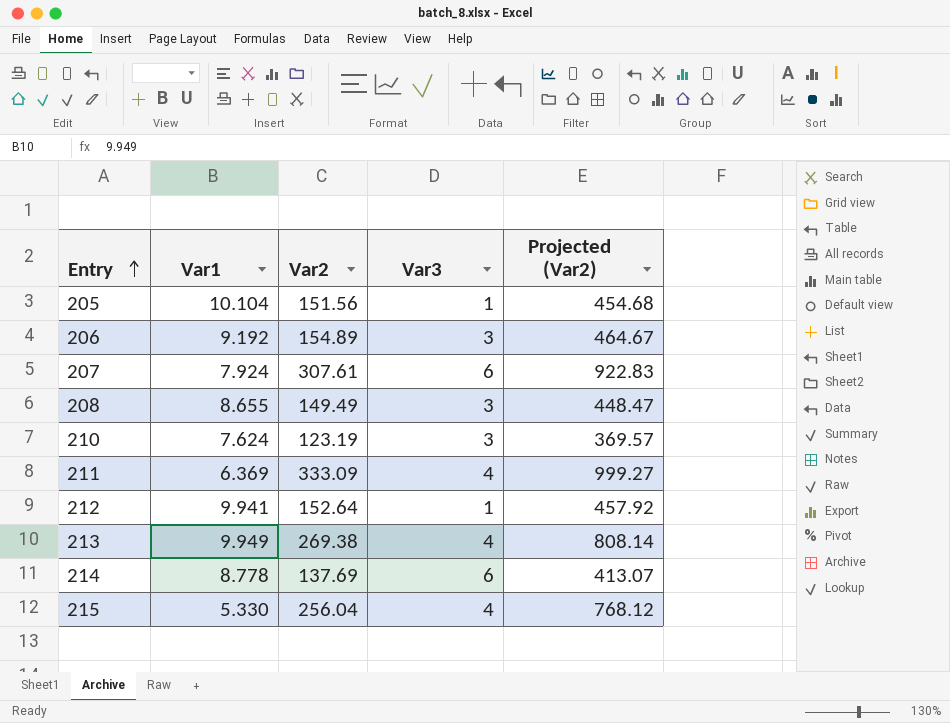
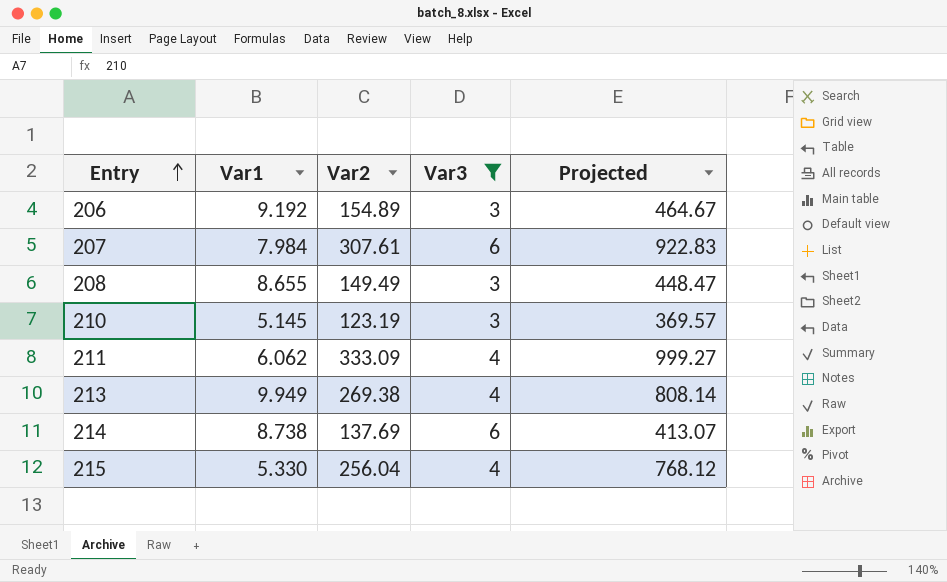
filter: none -> Var3 != 1
column name: Projected (Var2) -> Projected
207 | Var1: 7.924 -> 7.984
210 | Var1: 7.624 -> 5.145
211 | Var1: 6.369 -> 6.062
214 | Var1: 8.778 -> 8.738

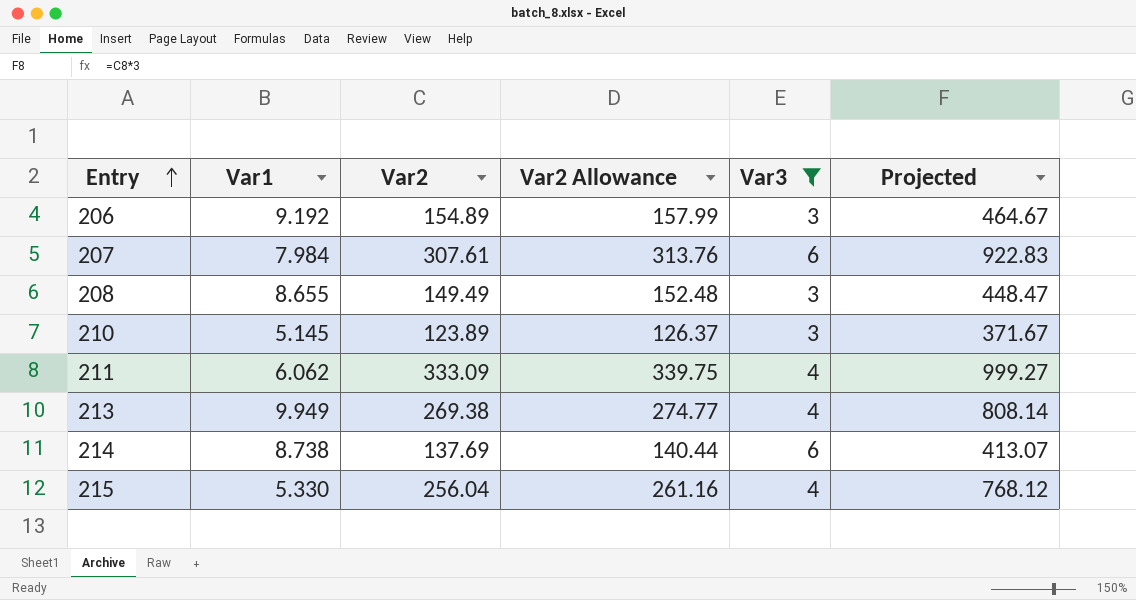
column Var2 Allowance | formula: none -> [Var2] * 1.02
210 | Var2: 123.19 -> 123.89
210 | Projected: 369.57 -> 371.67

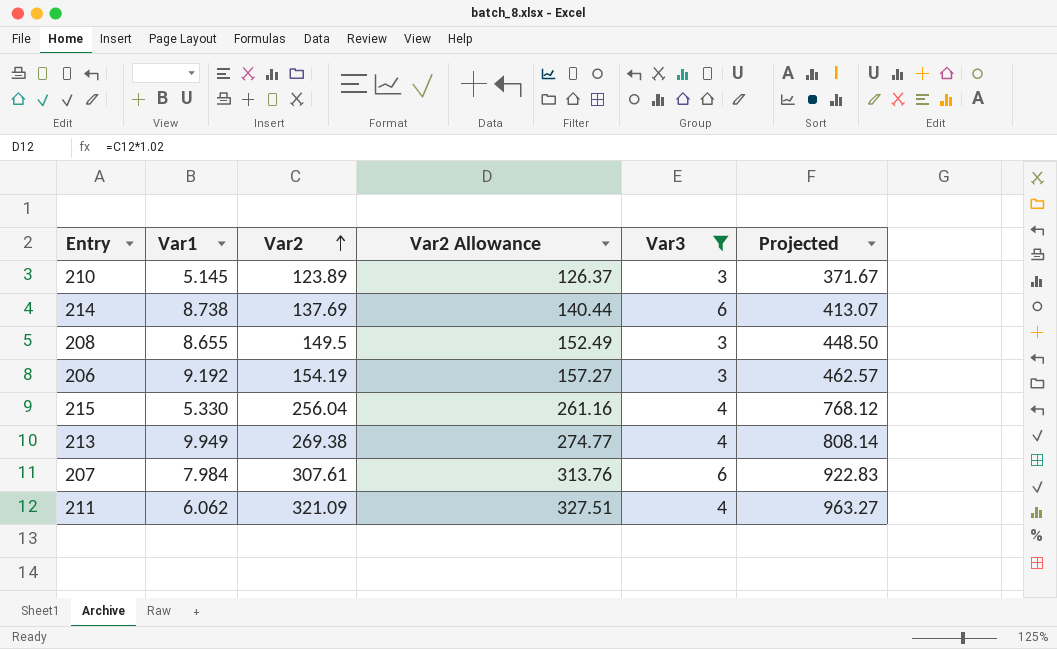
row order: Entry ascending -> Var2 ascending
208 | Var2: 149.49 -> 149.5
208 | Var2 Allowance: 152.48 -> 152.49
208 | Projected: 448.47 -> 448.50
206 | Var2: 154.89 -> 154.19
206 | Var2 Allowance: 157.99 -> 157.27
206 | Projected: 464.67 -> 462.57
211 | Var2: 333.09 -> 321.09
211 | Var2 Allowance: 339.75 -> 327.51
211 | Projected: 999.27 -> 963.27

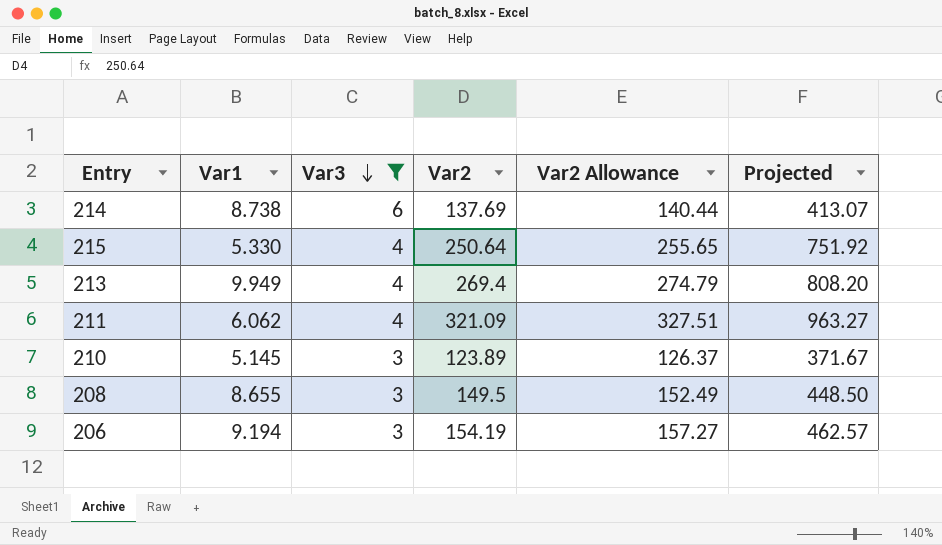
row order: Var2 ascending -> Var3 descending
column Var3 | position: 5 -> 3
row 207: 7.984 | 307.61 | 313.76 | 6 | 922.83 -> none
215 | Var2: 256.04 -> 250.64
215 | Var2 Allowance: 261.16 -> 255.65
215 | Projected: 768.12 -> 751.92
213 | Var2: 269.38 -> 269.4
213 | Var2 Allowance: 274.77 -> 274.79
213 | Projected: 808.14 -> 808.20
206 | Var1: 9.192 -> 9.194

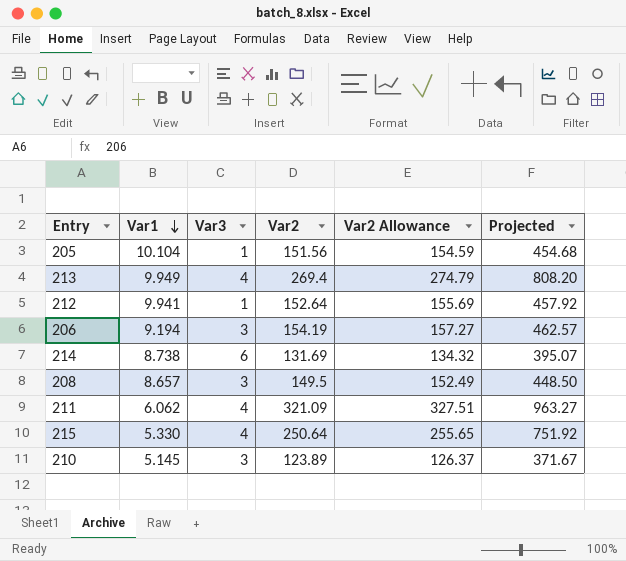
filter: Var3 != 1 -> none
row order: Var3 descending -> Var1 descending
214 | Var2: 137.69 -> 131.69
214 | Var2 Allowance: 140.44 -> 134.32
214 | Projected: 413.07 -> 395.07
208 | Var1: 8.655 -> 8.657

